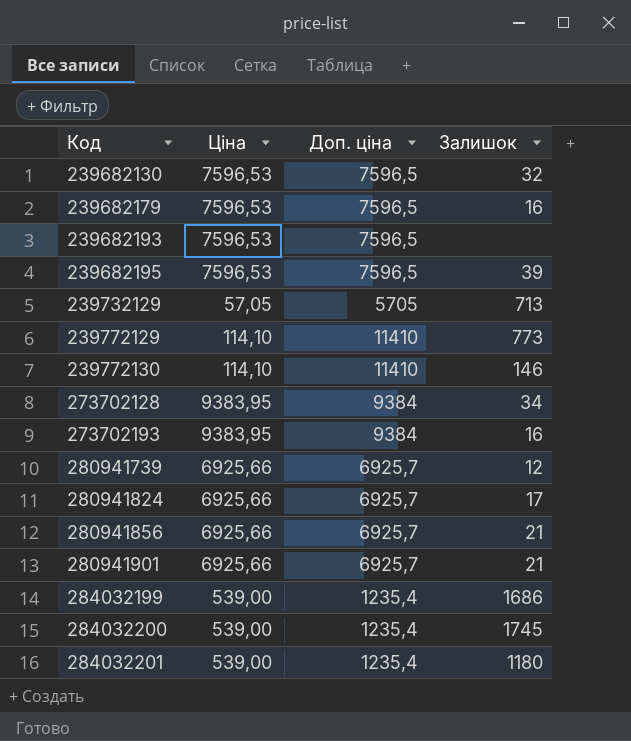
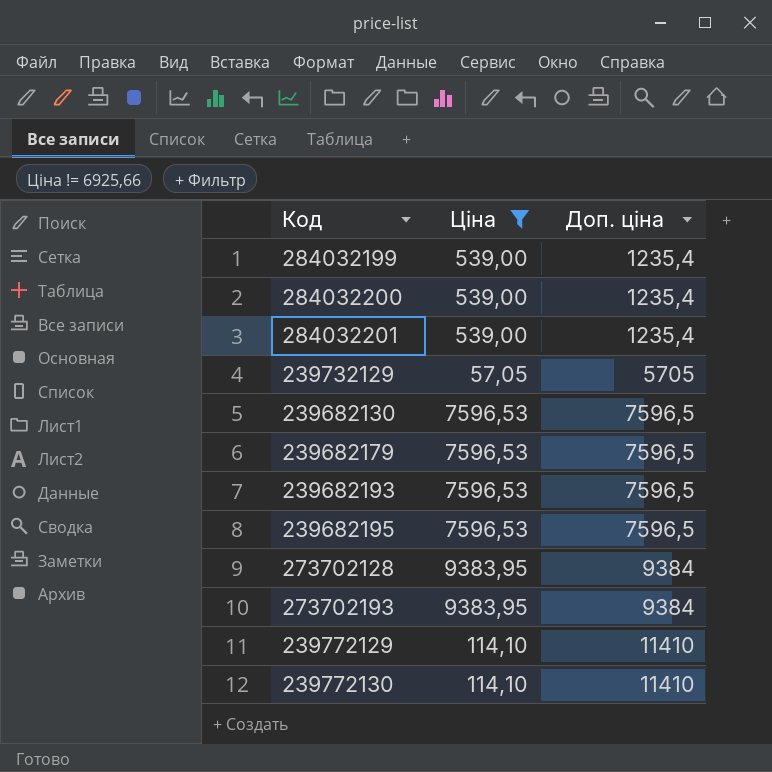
filter: none -> Ціна != 6925,66
row order: Код ascending -> Доп. ціна ascending
column Залишок | position: 4 -> none

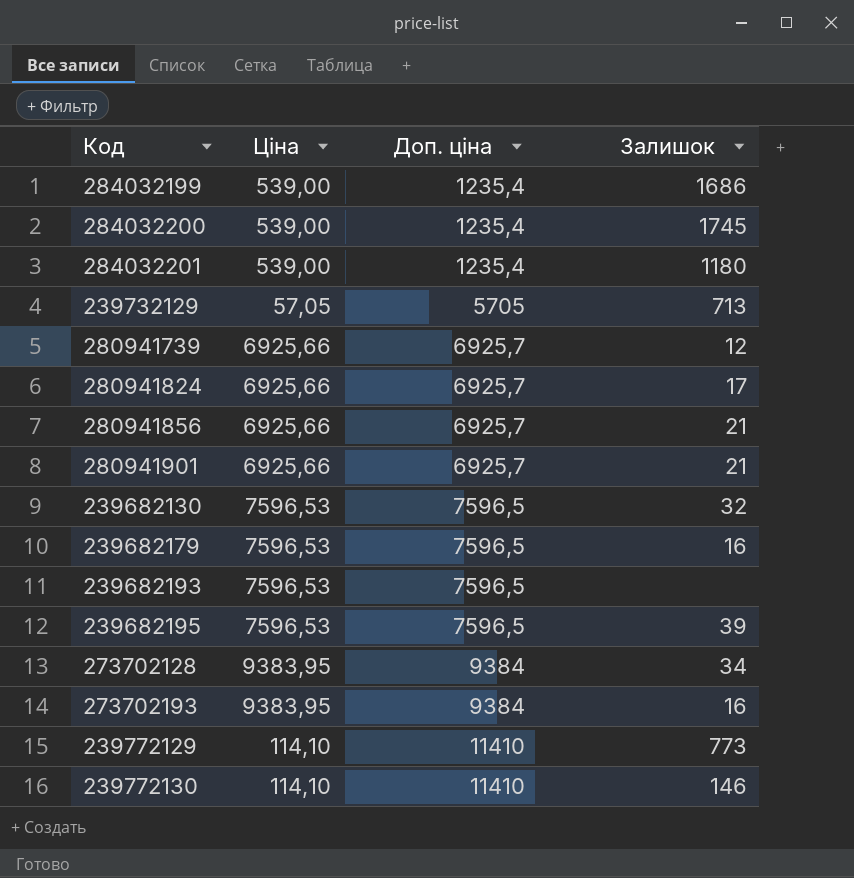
filter: Ціна != 6925,66 -> none
column Залишок | position: none -> 4

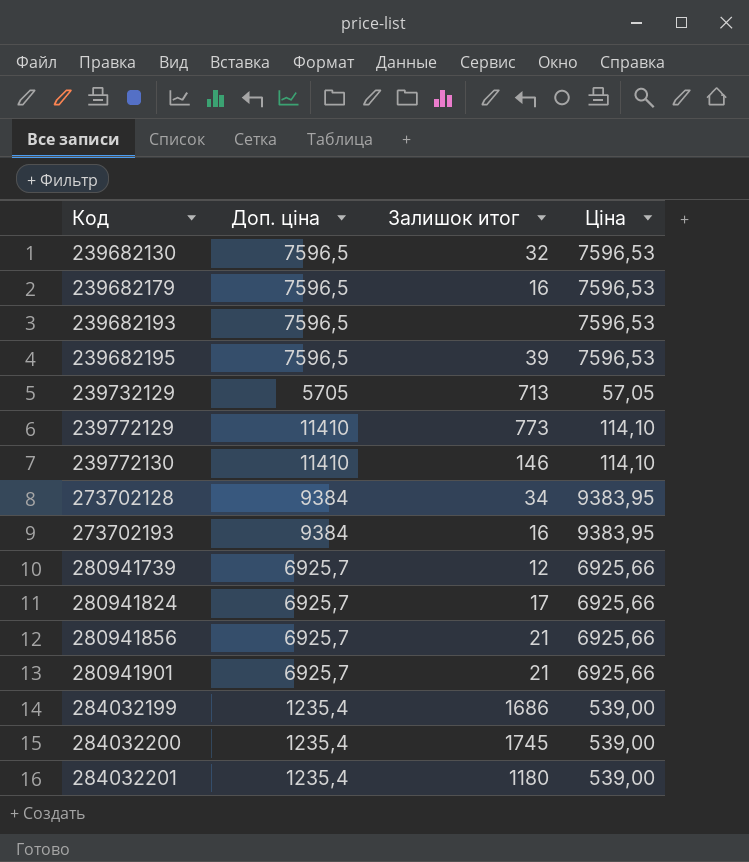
row order: Доп. ціна ascending -> Код ascending
column name: Залишок -> Залишок итог
column Ціна | position: 2 -> 4

